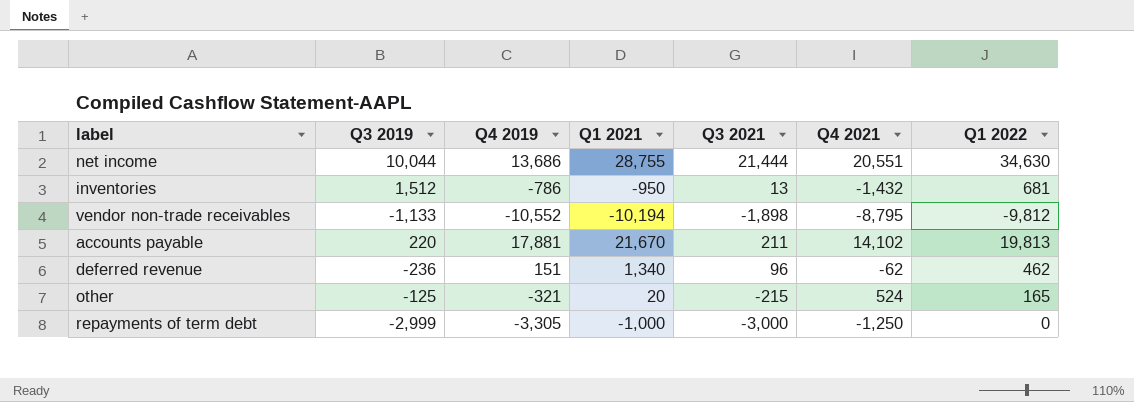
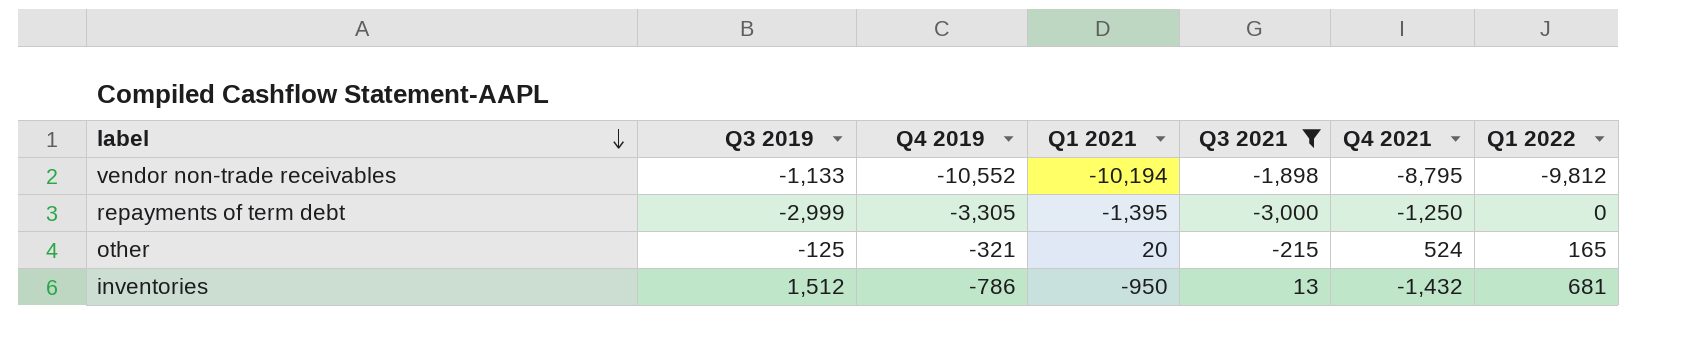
filter: none -> Q3 2021 <= 13
row order: none -> label descending
repayments of term debt | Q1 2021: -1,000 -> -1,395

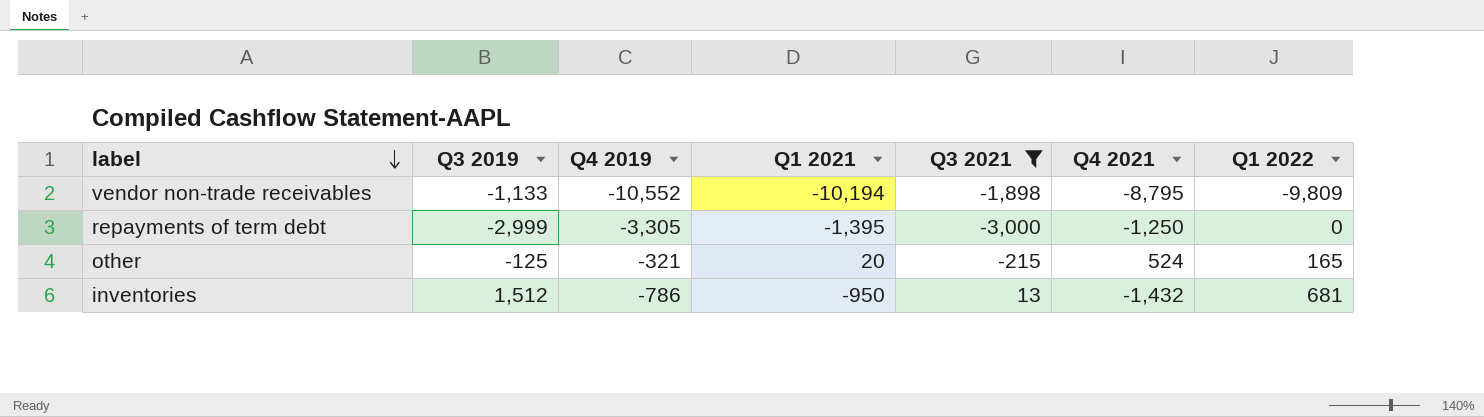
vendor non-trade receivables | Q1 2022: -9,812 -> -9,809

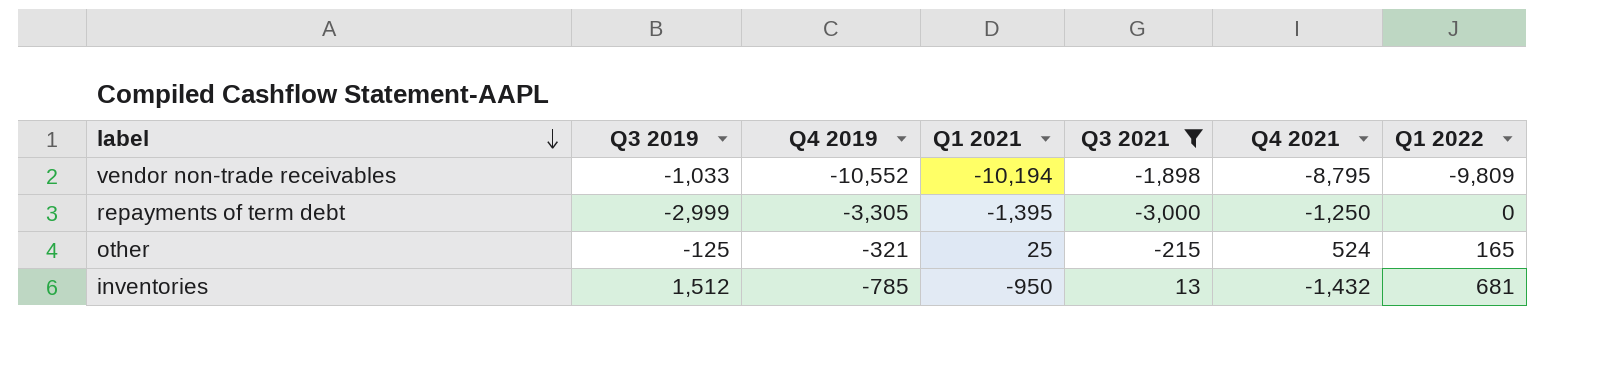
vendor non-trade receivables | Q3 2019: -1,133 -> -1,033
other | Q1 2021: 20 -> 25
inventories | Q4 2019: -786 -> -785

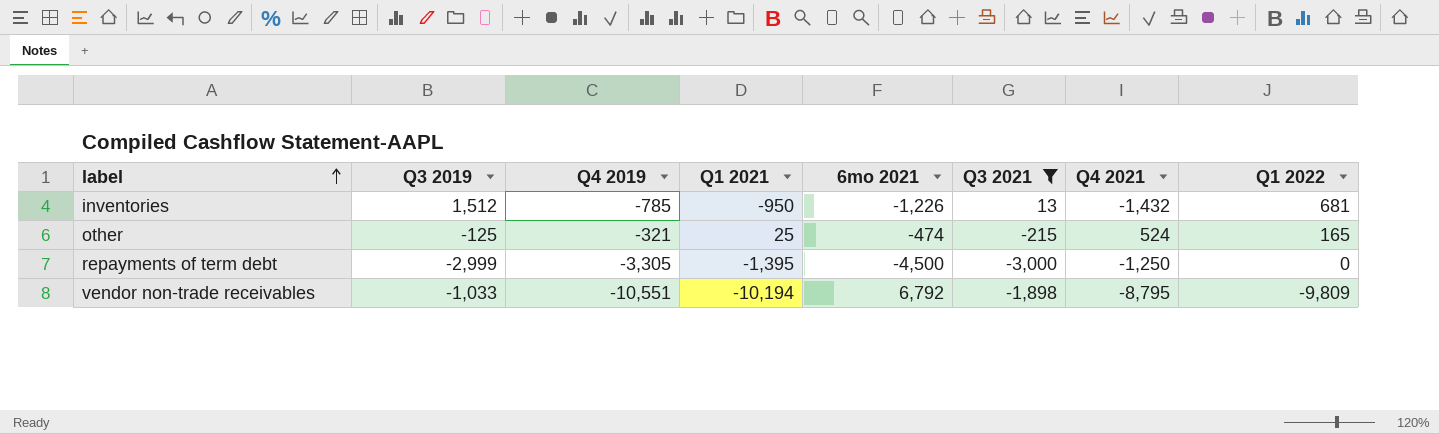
row order: label descending -> label ascending
column 6mo 2021 | position: none -> 5
vendor non-trade receivables | Q4 2019: -10,552 -> -10,551

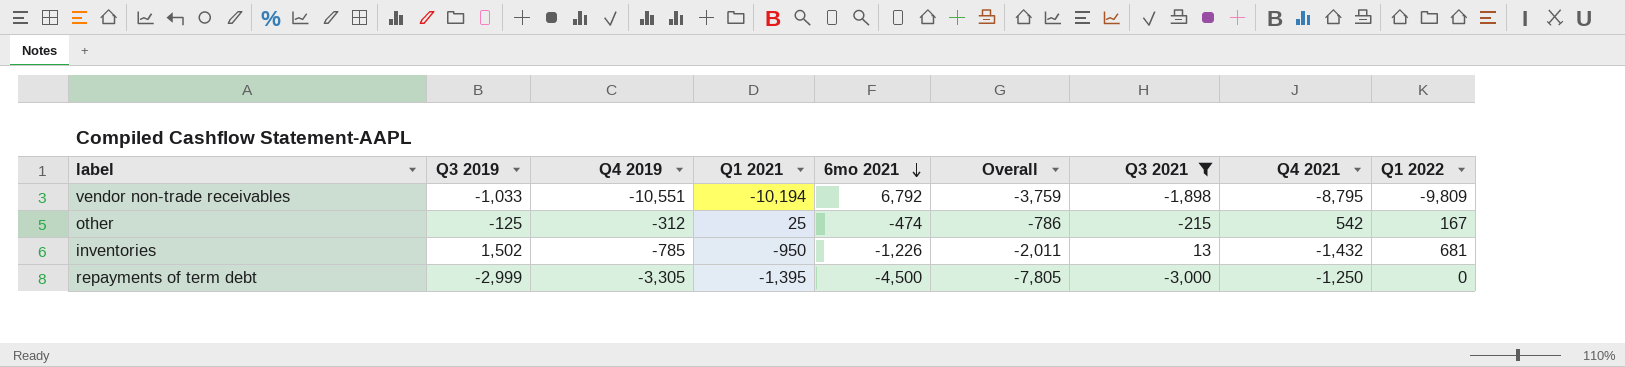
row order: label ascending -> 6mo 2021 descending
column Overall | formula: none -> [Q4 2019] + [6mo 2021]
other | Q4 2019: -321 -> -312
other | Q4 2021: 524 -> 542
other | Q1 2022: 165 -> 167
inventories | Q3 2019: 1,512 -> 1,502

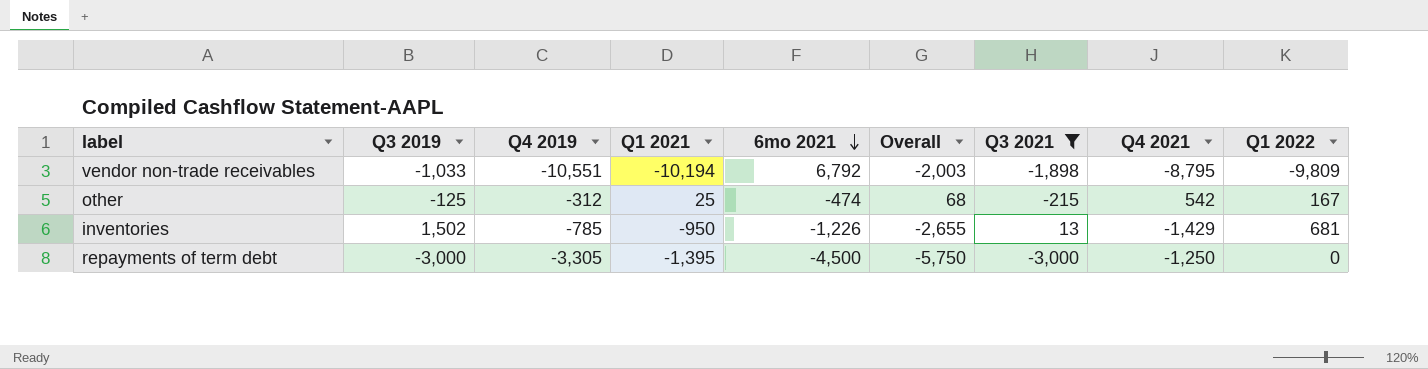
column Overall | formula: [Q4 2019] + [6mo 2021] -> [6mo 2021] + [Q4 2021]
inventories | Q4 2021: -1,432 -> -1,429
repayments of term debt | Q3 2019: -2,999 -> -3,000

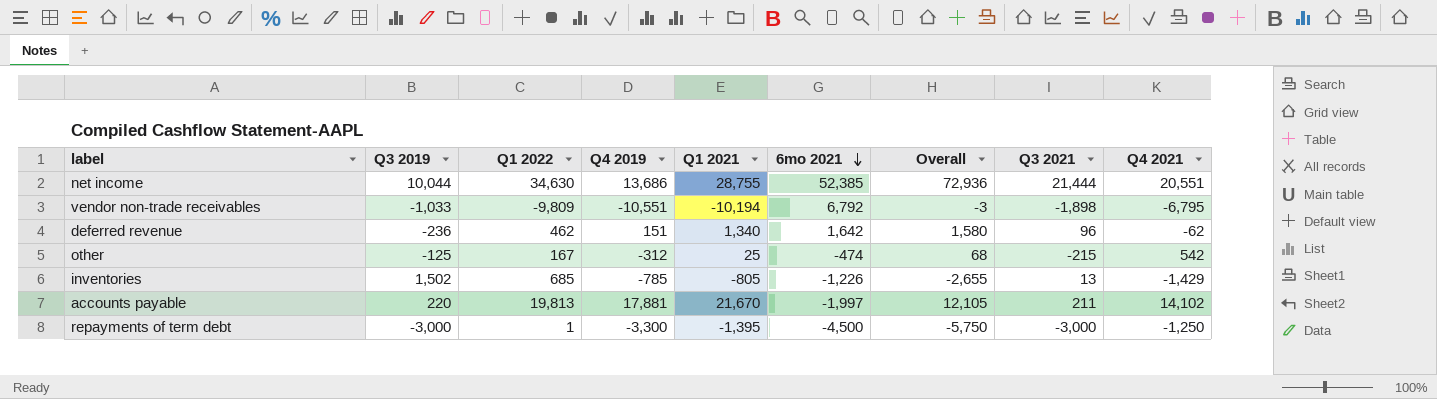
filter: Q3 2021 <= 13 -> none
column Q1 2022 | position: 9 -> 3
vendor non-trade receivables | Overall: -2,003 -> -3
vendor non-trade receivables | Q4 2021: -8,795 -> -6,795
inventories | Q1 2022: 681 -> 685
inventories | Q1 2021: -950 -> -805
repayments of term debt | Q1 2022: 0 -> 1
repayments of term debt | Q4 2019: -3,305 -> -3,300

